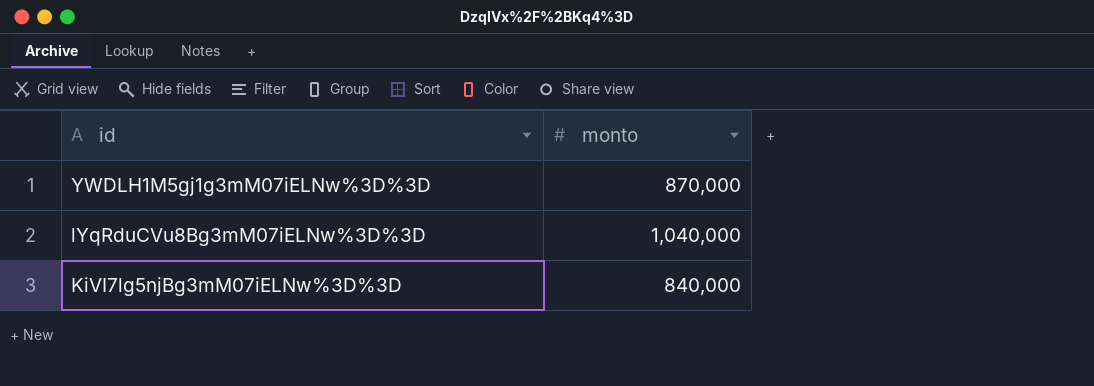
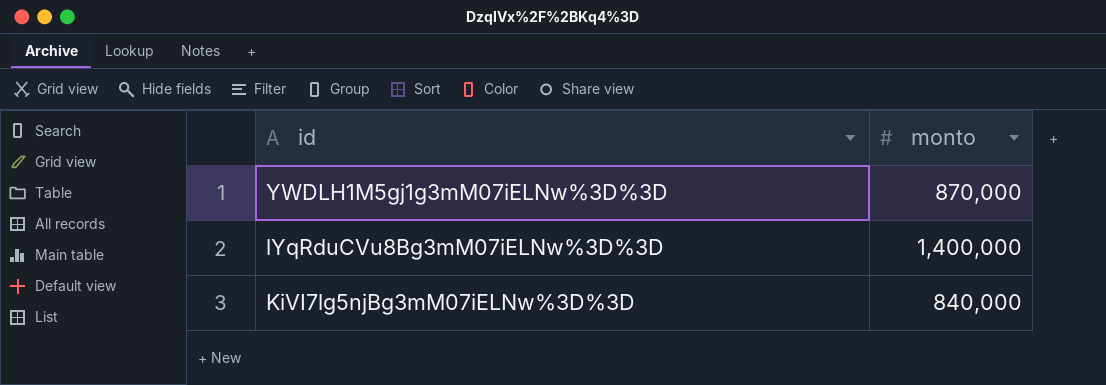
lYqRduCVu8Bg3mM07iELNw%3D%3D | monto: 1,040,000 -> 1,400,000

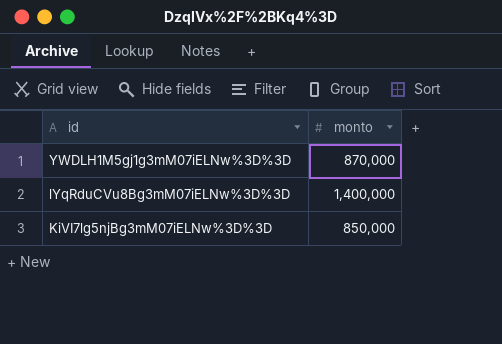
KiVI7lg5njBg3mM07iELNw%3D%3D | monto: 840,000 -> 850,000

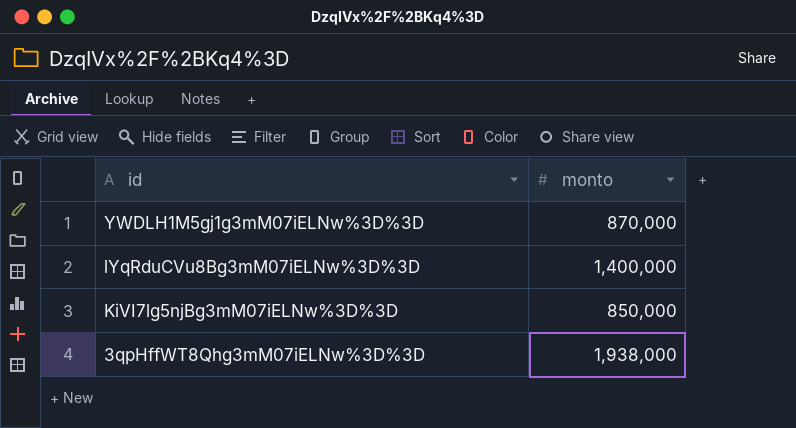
row 3qpHffWT8Qhg3mM07iELNw%3D%3D: none -> 1,938,000

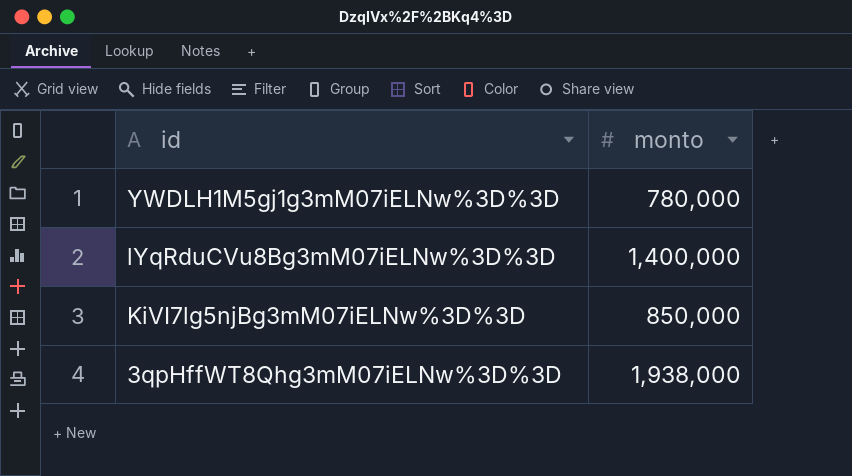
YWDLH1M5gj1g3mM07iELNw%3D%3D | monto: 870,000 -> 780,000

